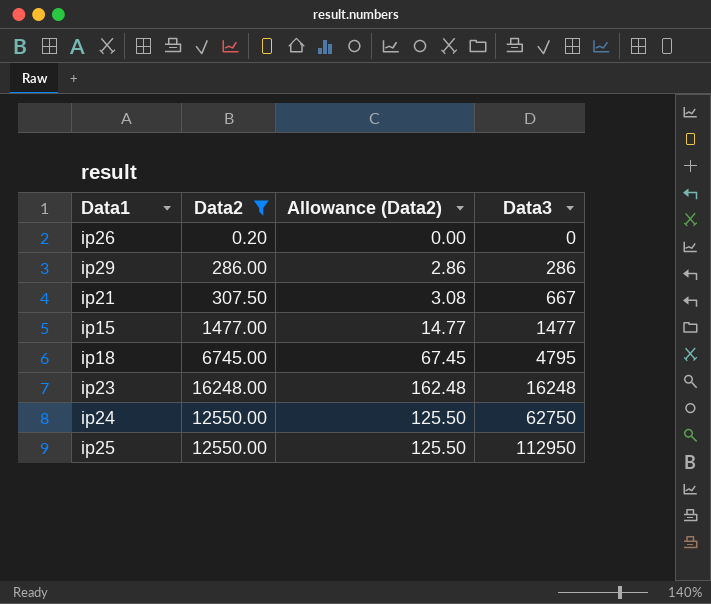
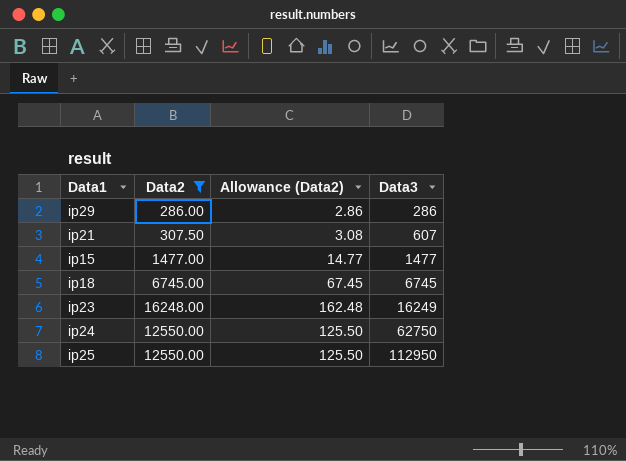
row ip26: 0.20 | 0.00 | 0 -> none
ip21 | Data3: 667 -> 607
ip18 | Data3: 4795 -> 6745
ip23 | Data3: 16248 -> 16249

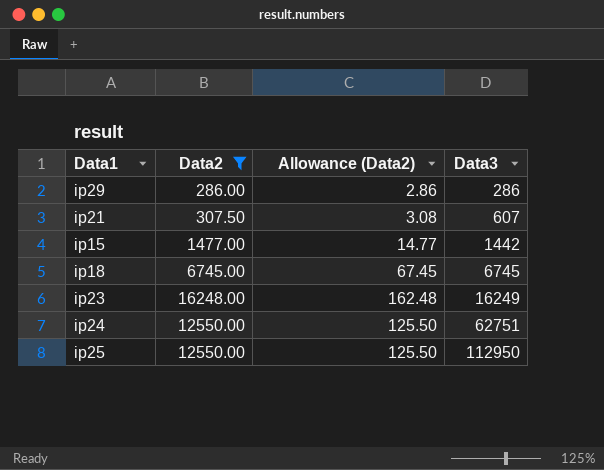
ip15 | Data3: 1477 -> 1442
ip24 | Data3: 62750 -> 62751

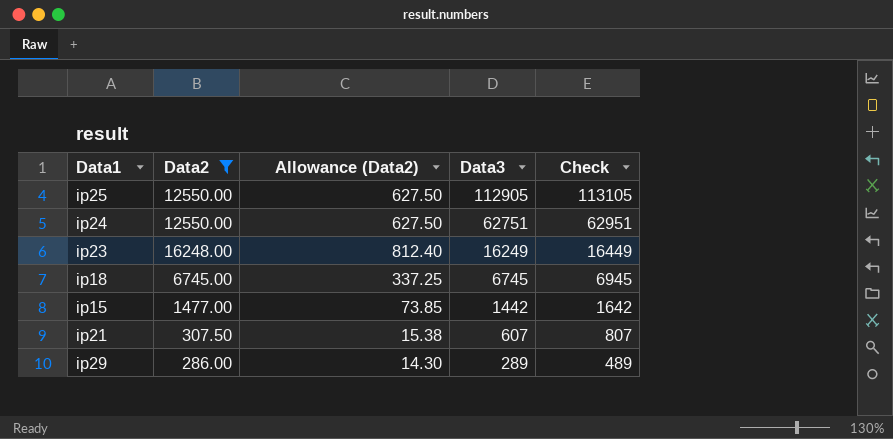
row order: Data3 ascending -> Data3 descending
column Allowance (Data2) | formula: [Data2] * 0.01 -> [Data2] * 0.05
column Check | formula: none -> [Data3] + 200
ip25 | Data3: 112950 -> 112905
ip29 | Data3: 286 -> 289

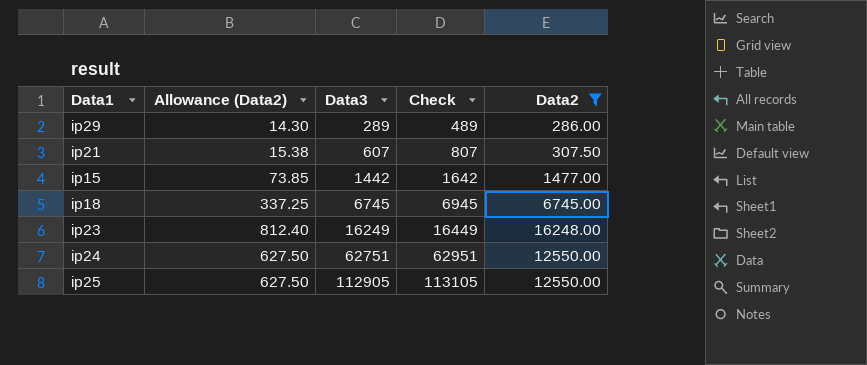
row order: Data3 descending -> Data3 ascending
column Data2 | position: 2 -> 5

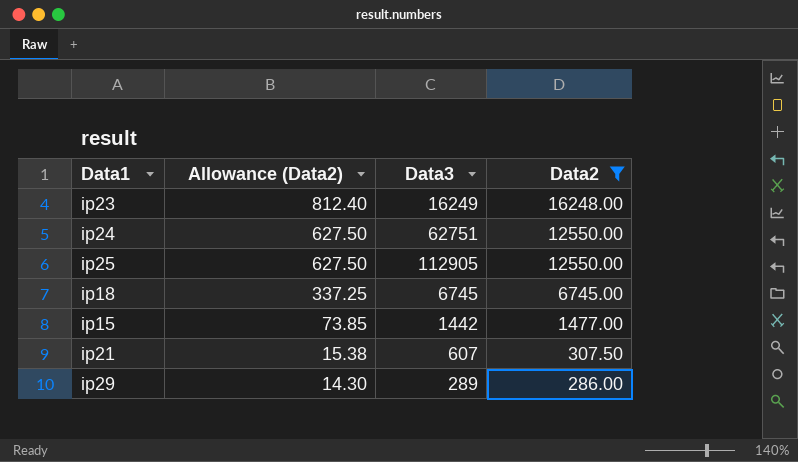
row order: Data3 ascending -> Allowance (Data2) descending
column Check | formula: [Data3] + 200 -> none

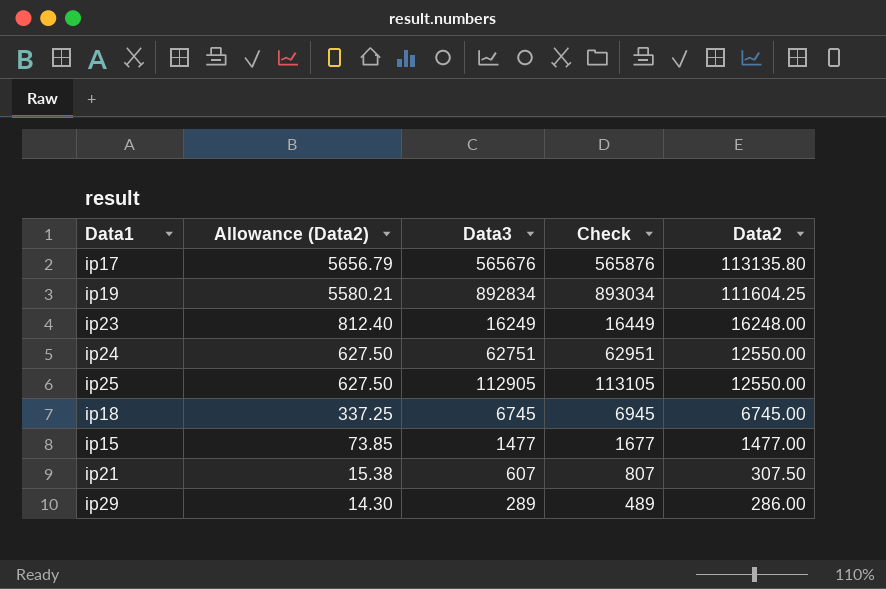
filter: Data2 <= 16248.00 -> none
column Check | formula: none -> [Data3] + 200
ip15 | Data3: 1442 -> 1477

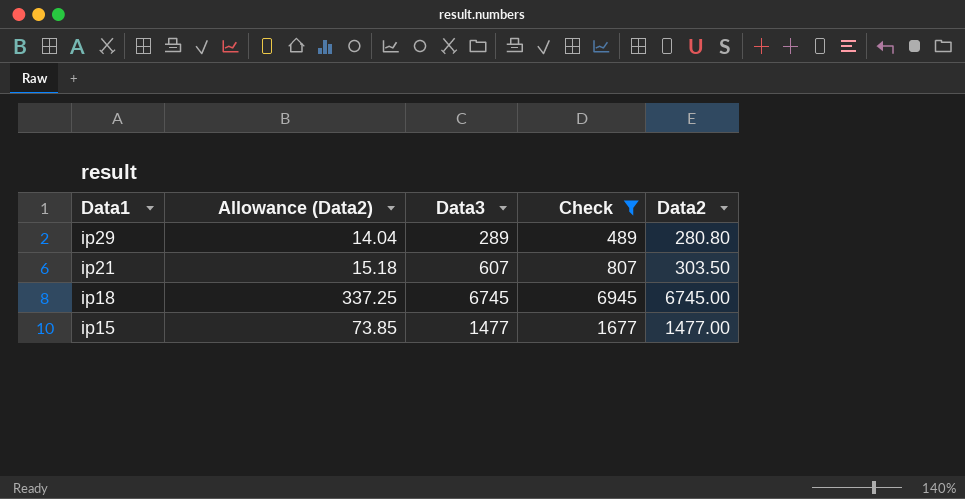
filter: none -> Check <= 6945
row order: Allowance (Data2) descending -> Data1 descending
ip29 | Allowance (Data2): 14.30 -> 14.04
ip29 | Data2: 286.00 -> 280.80
ip21 | Allowance (Data2): 15.38 -> 15.18
ip21 | Data2: 307.50 -> 303.50

